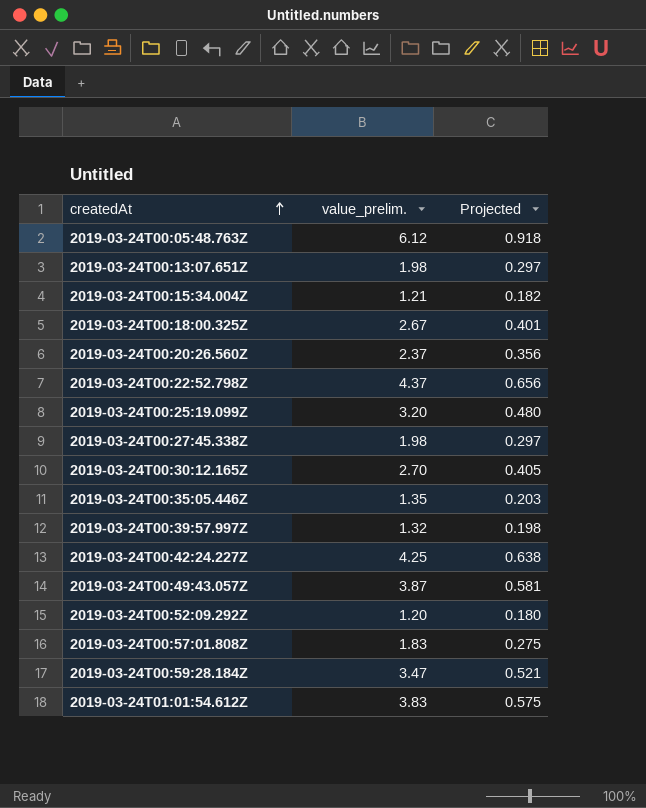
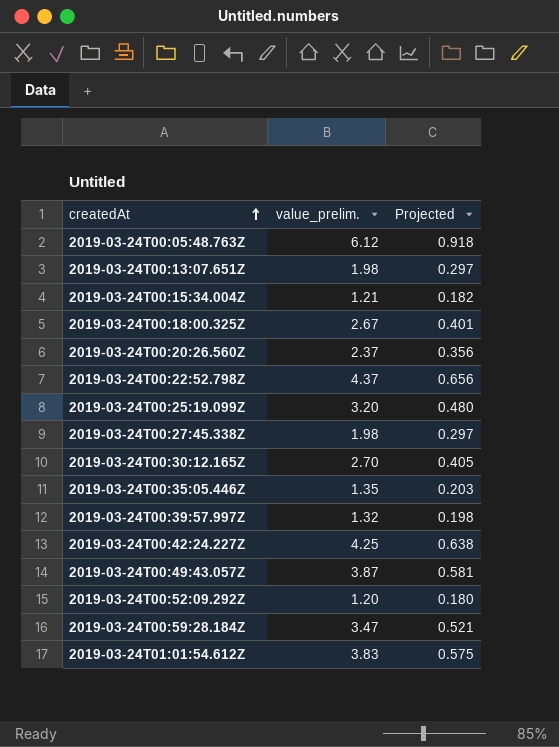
row 2019-03-24T00:57:01.808Z: 1.83 | 0.275 -> none

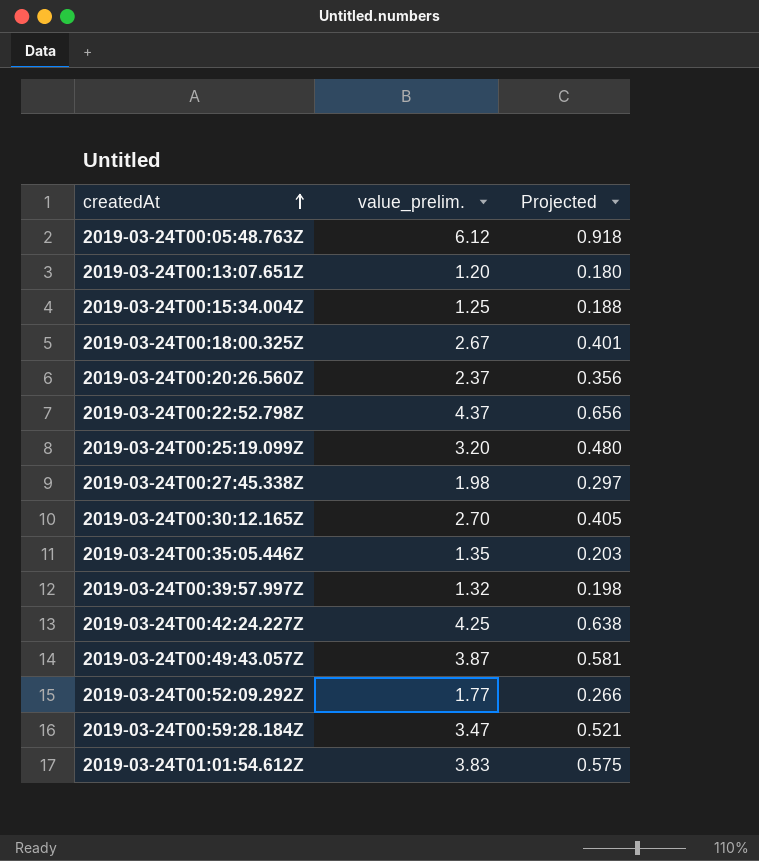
2019-03-24T00:13:07.651Z | value_prelim.: 1.98 -> 1.20
2019-03-24T00:13:07.651Z | Projected: 0.297 -> 0.180
2019-03-24T00:15:34.004Z | value_prelim.: 1.21 -> 1.25
2019-03-24T00:15:34.004Z | Projected: 0.182 -> 0.188
2019-03-24T00:52:09.292Z | value_prelim.: 1.20 -> 1.77
2019-03-24T00:52:09.292Z | Projected: 0.180 -> 0.266

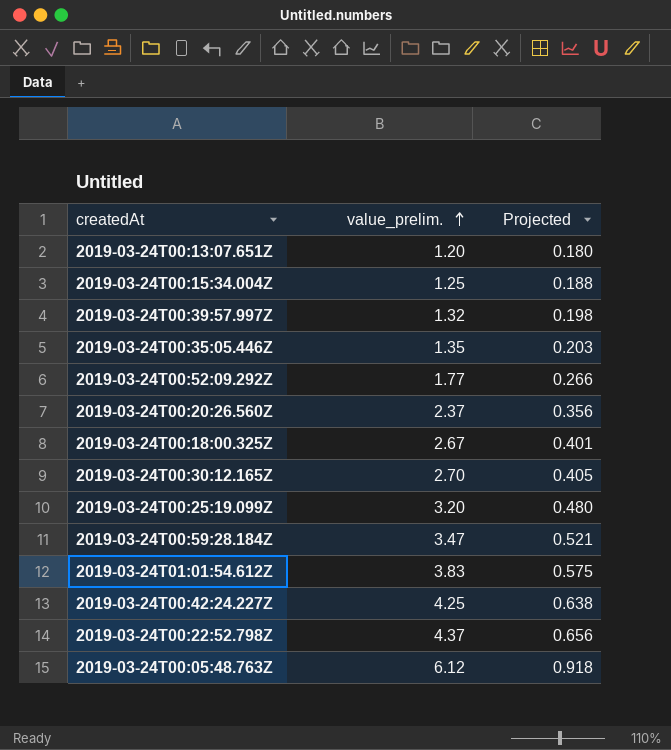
row order: createdAt ascending -> value_prelim. ascending
row 2019-03-24T00:27:45.338Z: 1.98 | 0.297 -> none
row 2019-03-24T00:49:43.057Z: 3.87 | 0.581 -> none

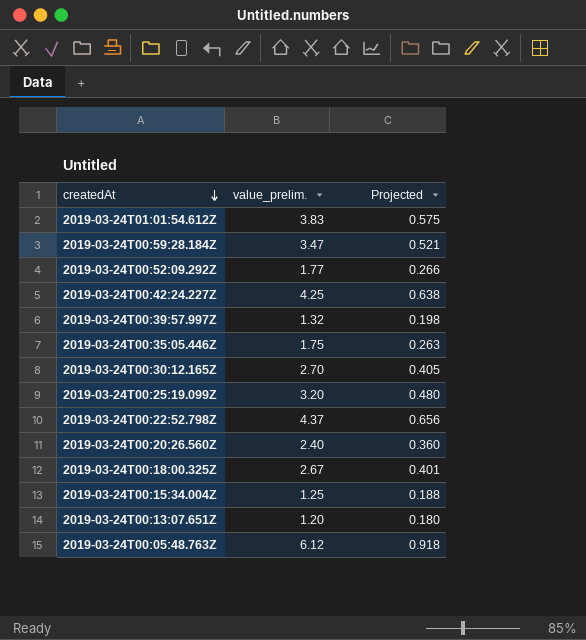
row order: value_prelim. ascending -> createdAt descending
2019-03-24T00:35:05.446Z | value_prelim.: 1.35 -> 1.75
2019-03-24T00:35:05.446Z | Projected: 0.203 -> 0.263
2019-03-24T00:20:26.560Z | value_prelim.: 2.37 -> 2.40
2019-03-24T00:20:26.560Z | Projected: 0.356 -> 0.360

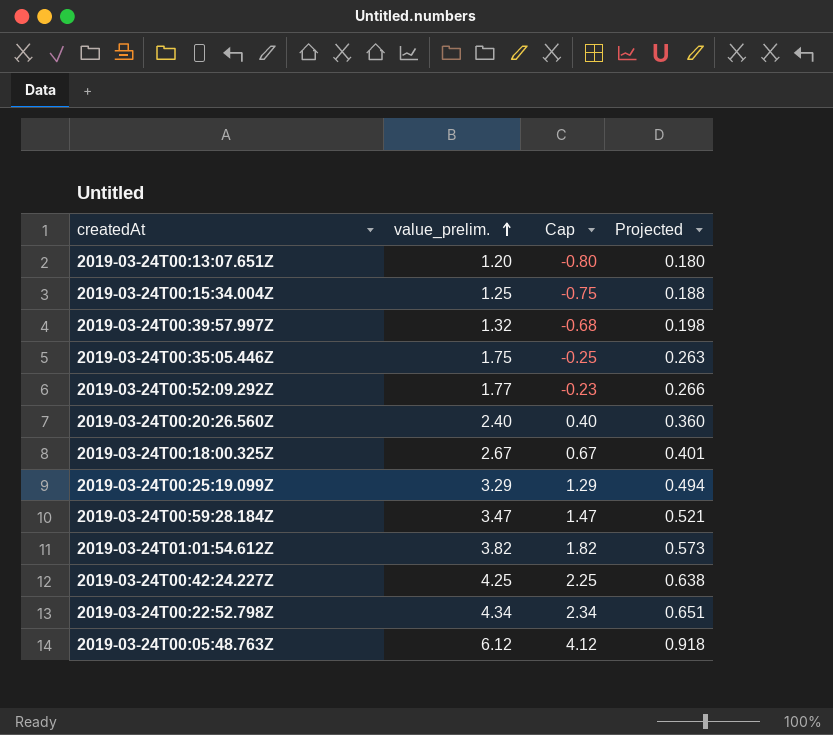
row order: createdAt descending -> value_prelim. ascending
column Cap | formula: none -> [value_prelim.] - 2
row 2019-03-24T00:30:12.165Z: 2.70 | 0.405 -> none
2019-03-24T00:25:19.099Z | value_prelim.: 3.20 -> 3.29
2019-03-24T00:25:19.099Z | Projected: 0.480 -> 0.494
2019-03-24T01:01:54.612Z | value_prelim.: 3.83 -> 3.82
2019-03-24T01:01:54.612Z | Projected: 0.575 -> 0.573
2019-03-24T00:22:52.798Z | value_prelim.: 4.37 -> 4.34
2019-03-24T00:22:52.798Z | Projected: 0.656 -> 0.651

